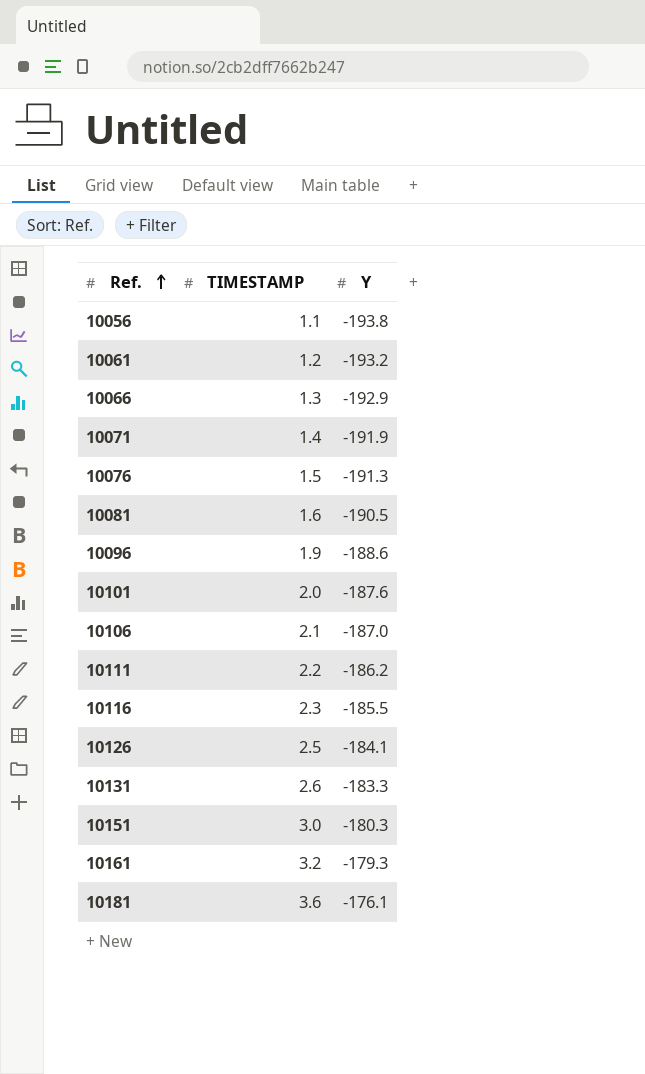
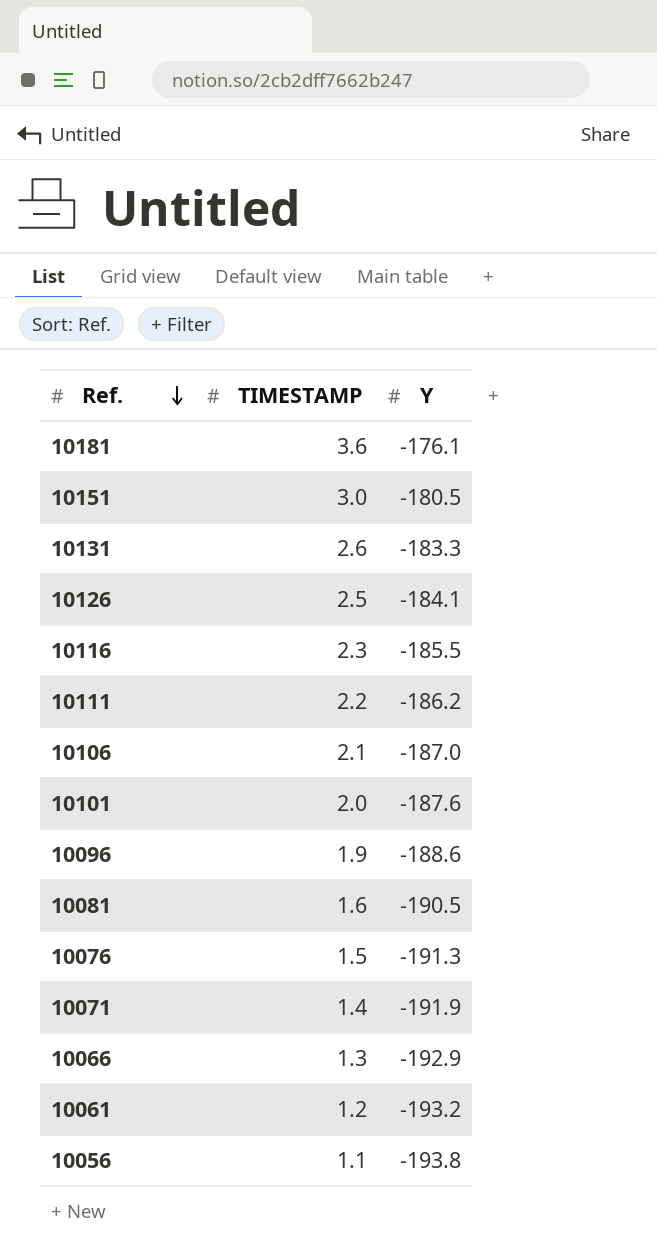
row order: Ref. ascending -> Ref. descending
row 10161: 3.2 | -179.3 -> none
10151 | Y: -180.3 -> -180.5

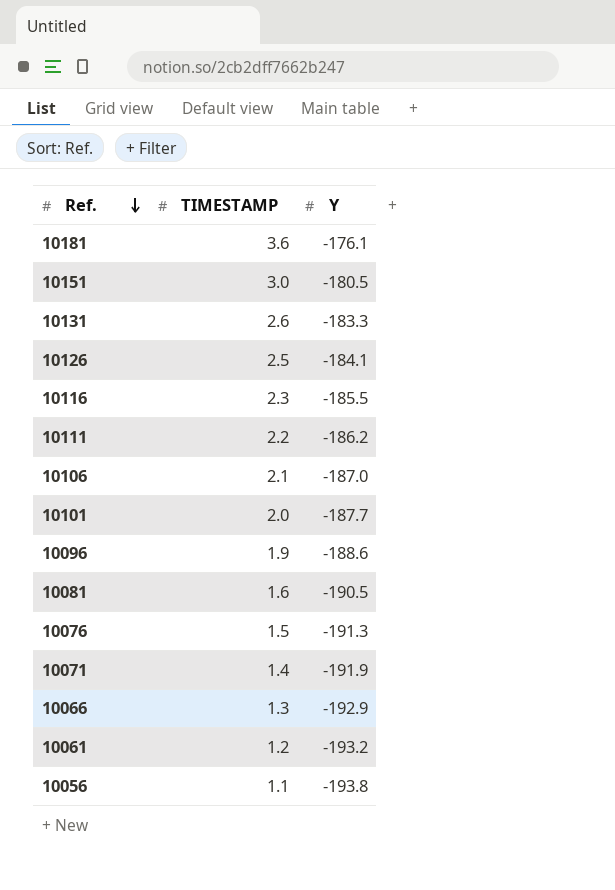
10101 | Y: -187.6 -> -187.7

